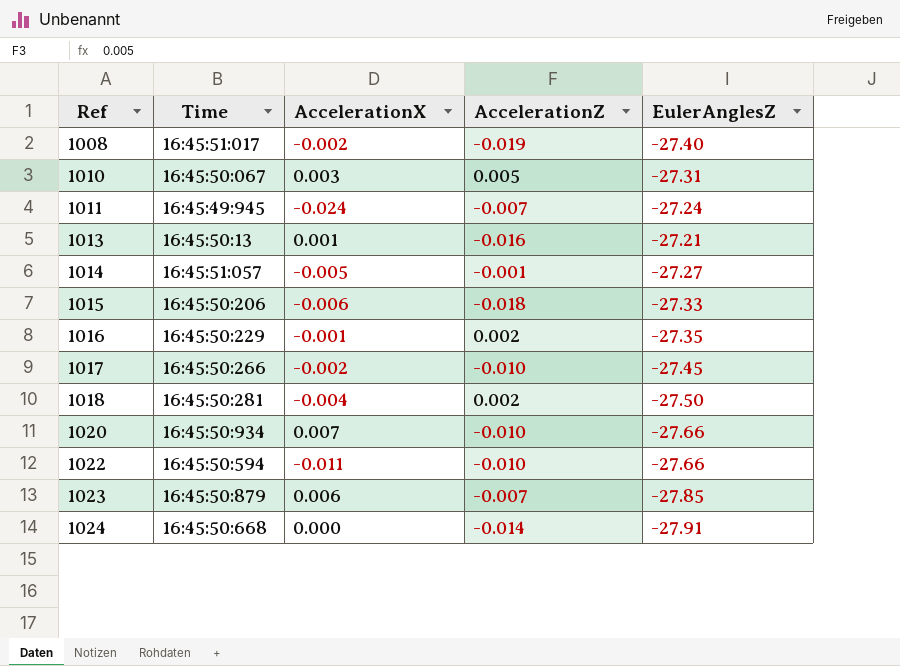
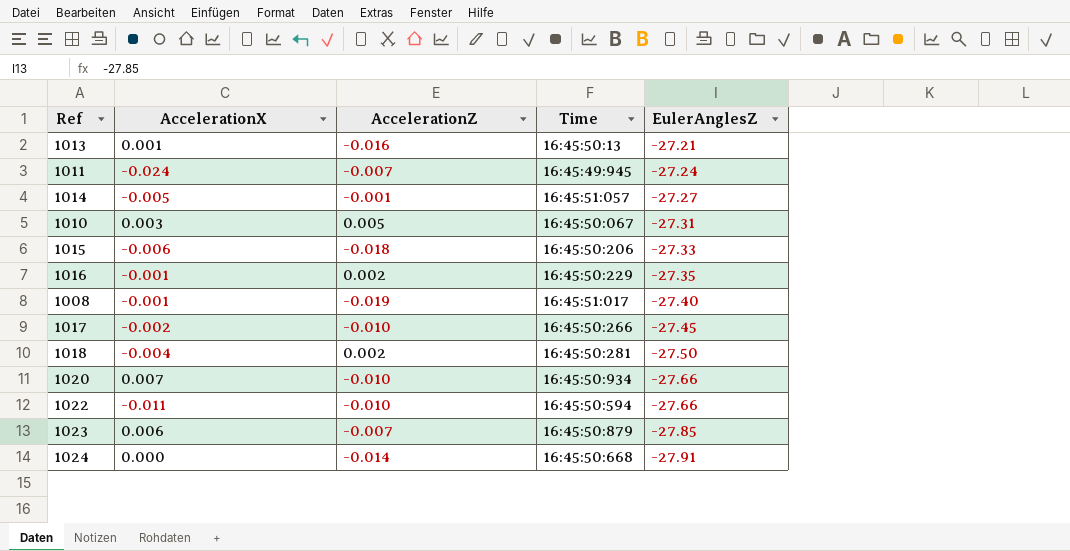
row order: Ref ascending -> EulerAnglesZ descending
column Time | position: 2 -> 4
1008 | AccelerationX: -0.002 -> -0.001

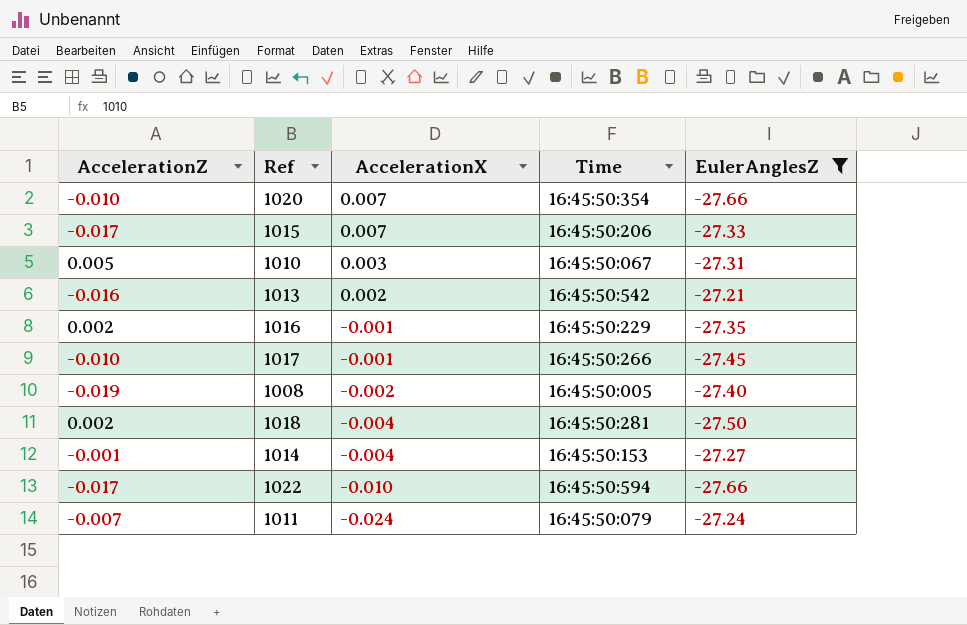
filter: none -> EulerAnglesZ >= -27.66
row order: EulerAnglesZ descending -> AccelerationX descending
column AccelerationZ | position: 3 -> 1
1020 | Time: 16:45:50:934 -> 16:45:50:354
1015 | AccelerationZ: -0.018 -> -0.017
1015 | AccelerationX: -0.006 -> 0.007
1013 | AccelerationX: 0.001 -> 0.002
1013 | Time: 16:45:50:13 -> 16:45:50:542
1017 | AccelerationX: -0.002 -> -0.001
1008 | AccelerationX: -0.001 -> -0.002
1008 | Time: 16:45:51:017 -> 16:45:50:005
1014 | AccelerationX: -0.005 -> -0.004
1014 | Time: 16:45:51:057 -> 16:45:50:153
1022 | AccelerationZ: -0.010 -> -0.017
1022 | AccelerationX: -0.011 -> -0.010
1011 | Time: 16:45:49:945 -> 16:45:50:079

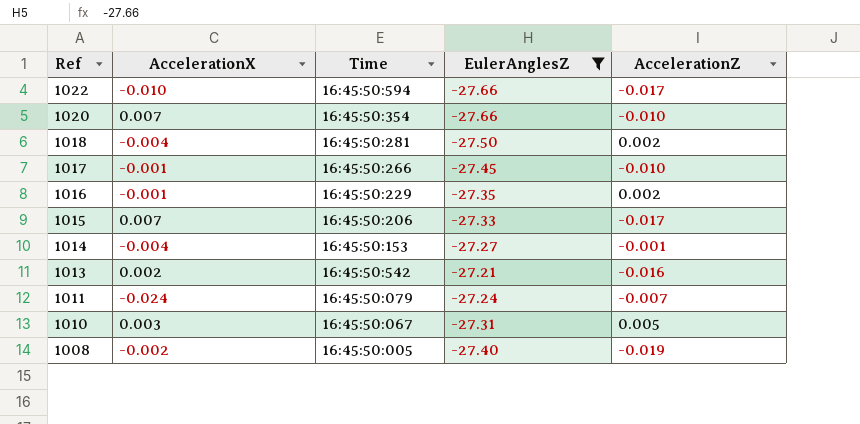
row order: AccelerationX descending -> Ref descending
column AccelerationZ | position: 1 -> 5

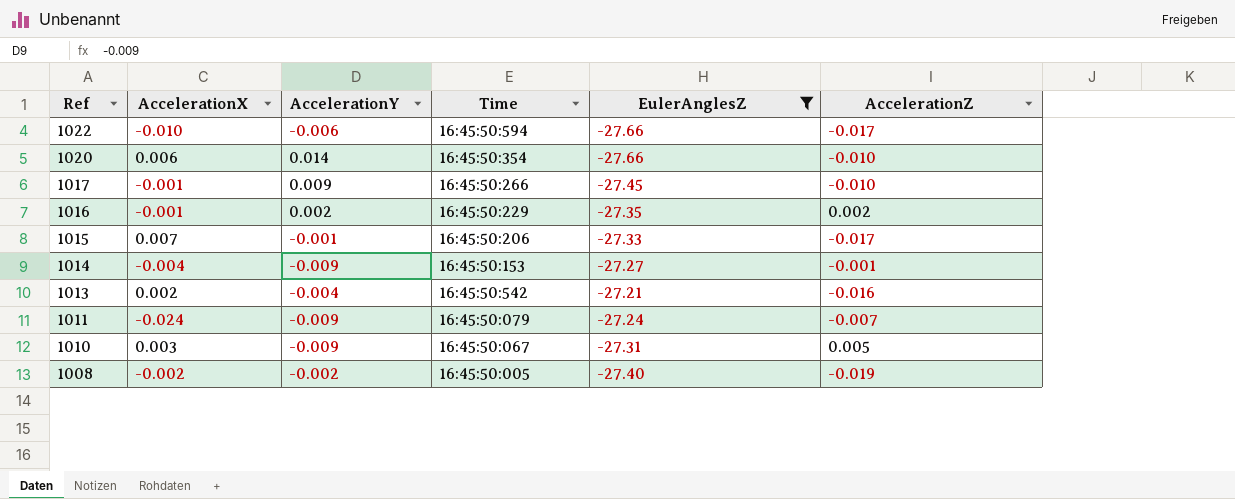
column AccelerationY | position: none -> 3
row 1018: -0.004 | 16:45:50:281 | -27.50 | 0.002 -> none
1020 | AccelerationX: 0.007 -> 0.006

